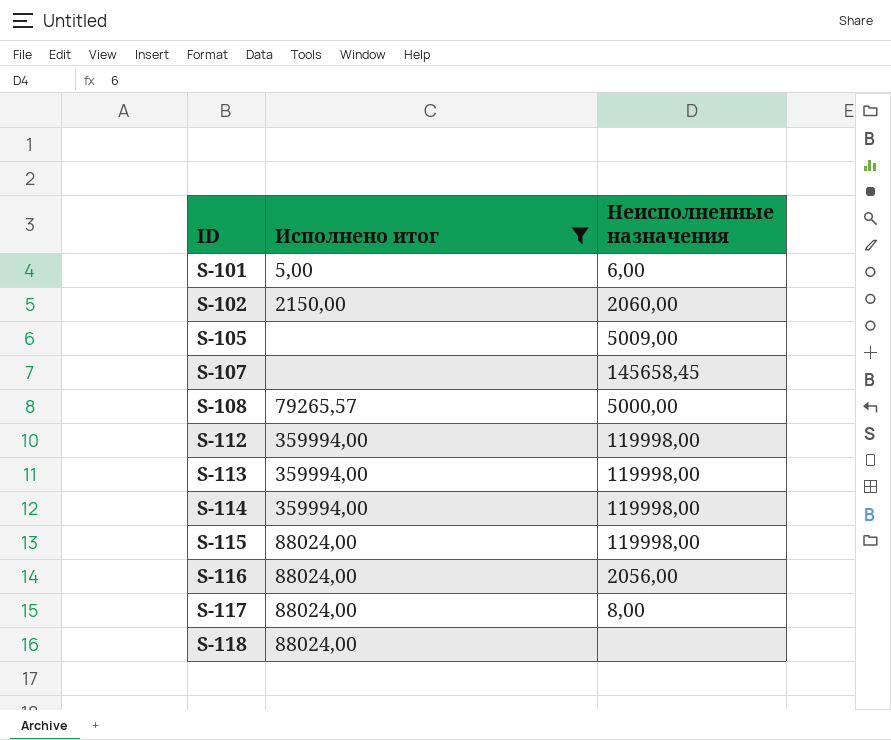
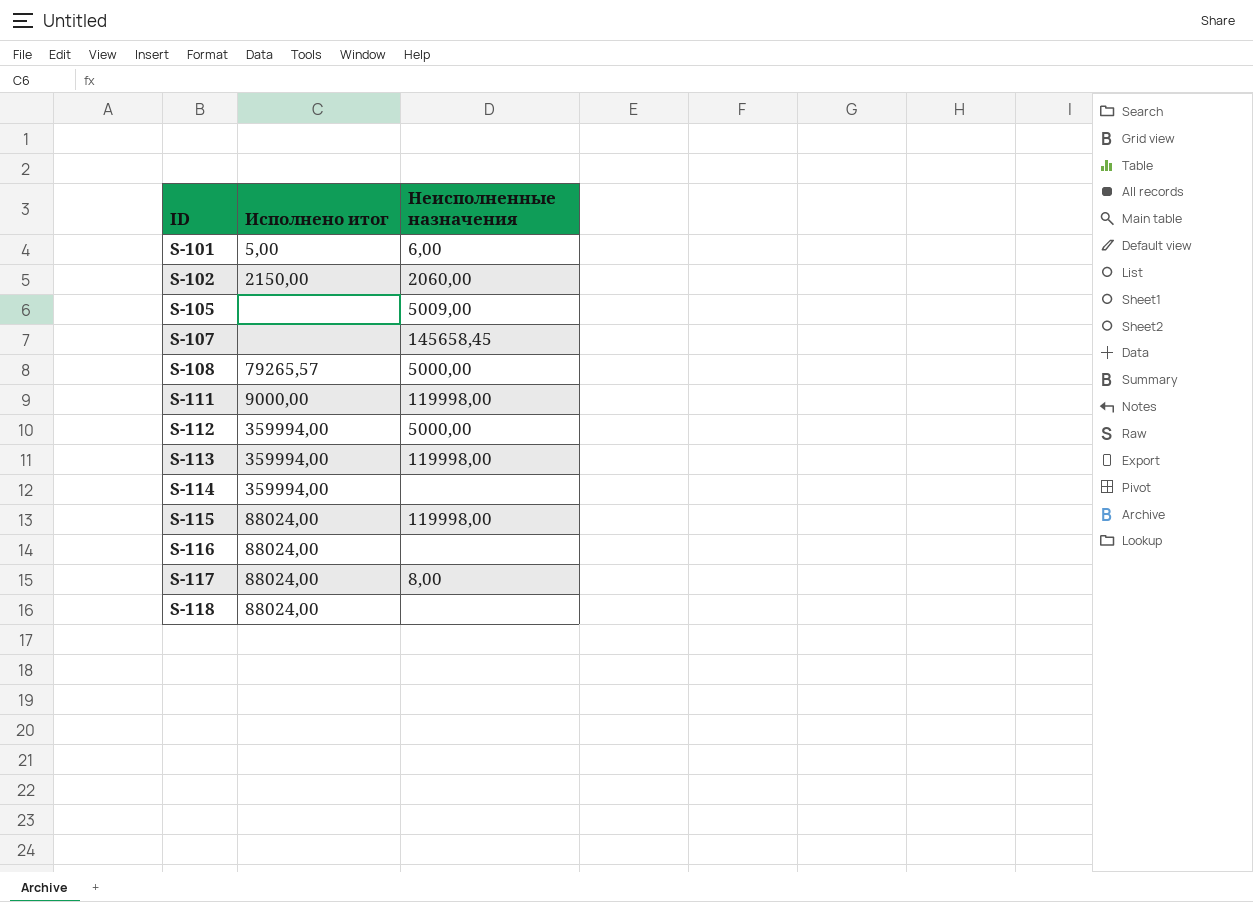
filter: Исполнено итог != 9000,00 -> none
S-112 | Неисполненные назначения: 119998,00 -> 5000,00
S-114 | Неисполненные назначения: 119998,00 -> none
S-116 | Неисполненные назначения: 2056,00 -> none

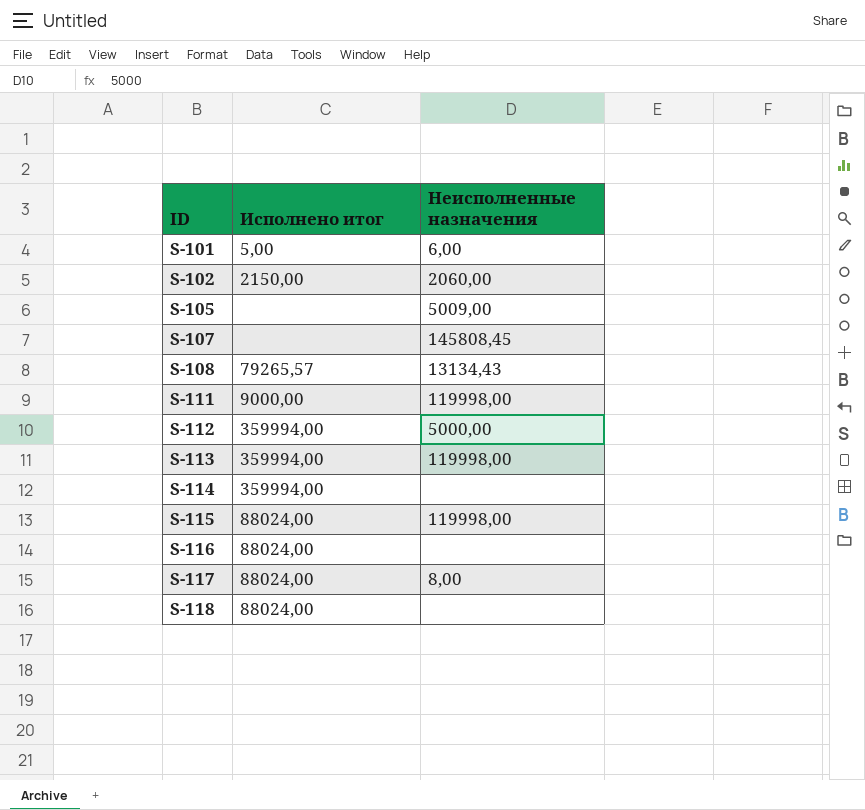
S-107 | Неисполненные назначения: 145658,45 -> 145808,45
S-108 | Неисполненные назначения: 5000,00 -> 13134,43

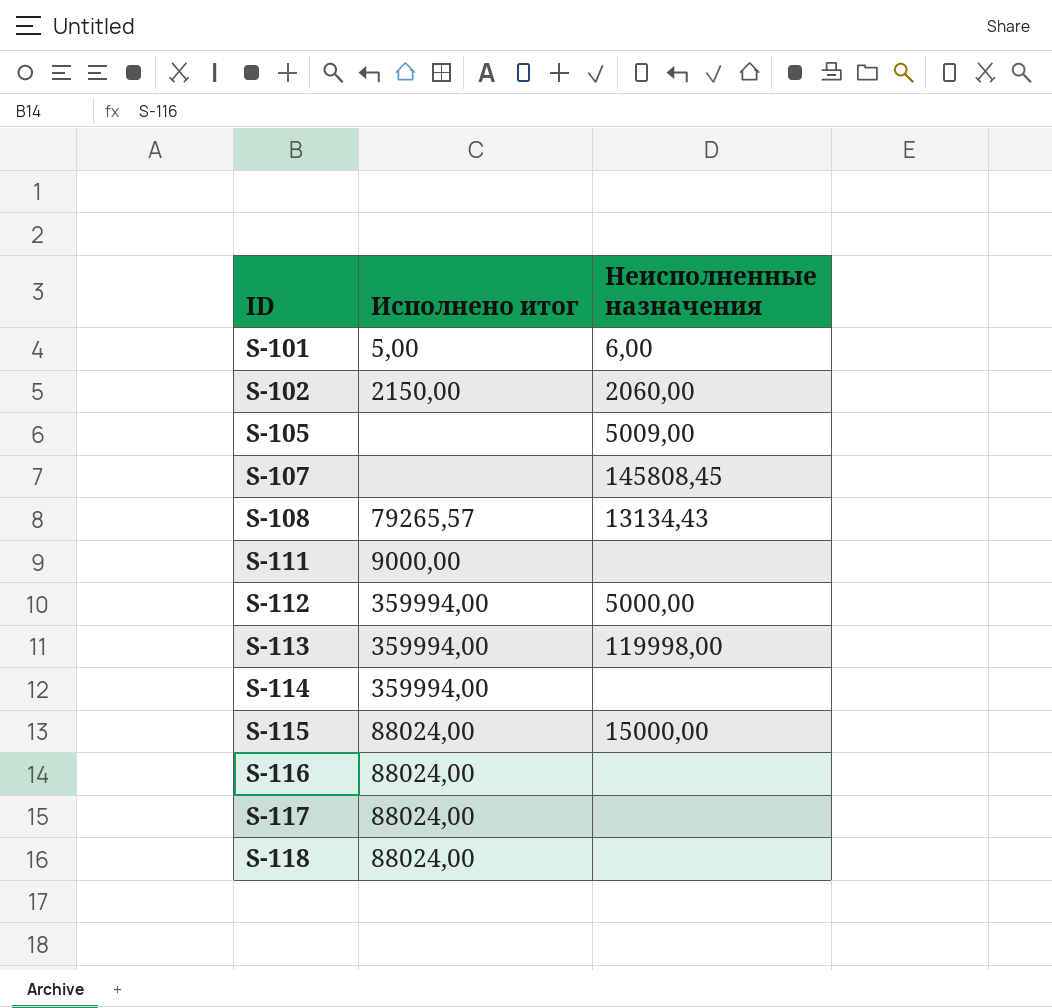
S-111 | Неисполненные назначения: 119998,00 -> none
S-115 | Неисполненные назначения: 119998,00 -> 15000,00
S-117 | Неисполненные назначения: 8,00 -> none

